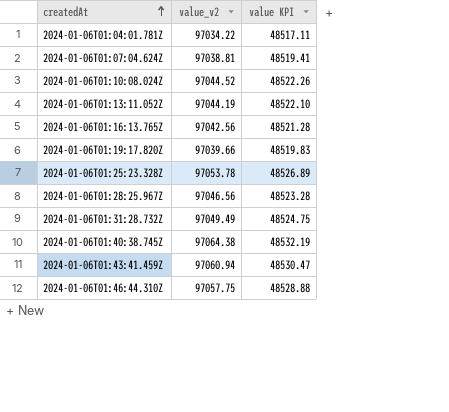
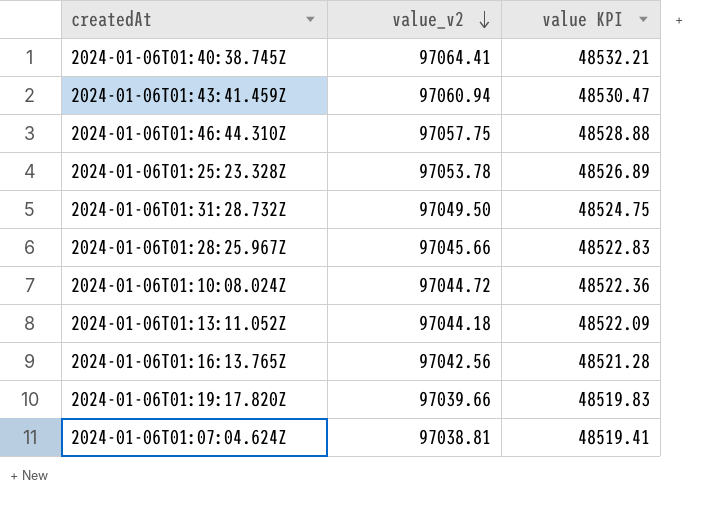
row order: createdAt ascending -> value_v2 descending
row 2024-01-06T01:04:01.781Z: 97034.22 | 48517.11 -> none
2024-01-06T01:40:38.745Z | value_v2: 97064.38 -> 97064.41
2024-01-06T01:40:38.745Z | value KPI: 48532.19 -> 48532.21
2024-01-06T01:31:28.732Z | value_v2: 97049.49 -> 97049.50
2024-01-06T01:28:25.967Z | value_v2: 97046.56 -> 97045.66
2024-01-06T01:28:25.967Z | value KPI: 48523.28 -> 48522.83
2024-01-06T01:10:08.024Z | value_v2: 97044.52 -> 97044.72
2024-01-06T01:10:08.024Z | value KPI: 48522.26 -> 48522.36
2024-01-06T01:13:11.052Z | value_v2: 97044.19 -> 97044.18
2024-01-06T01:13:11.052Z | value KPI: 48522.10 -> 48522.09

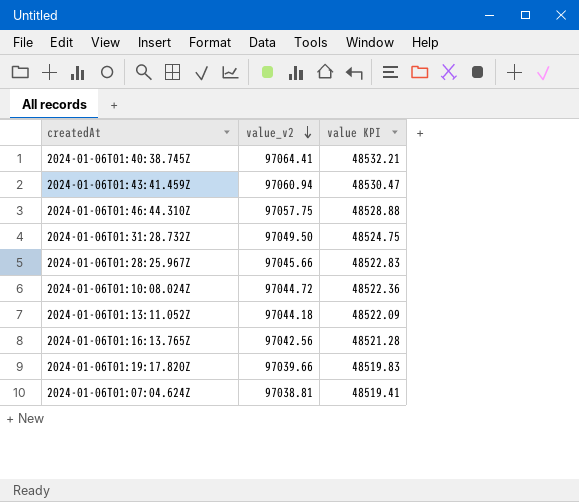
row 2024-01-06T01:25:23.328Z: 97053.78 | 48526.89 -> none

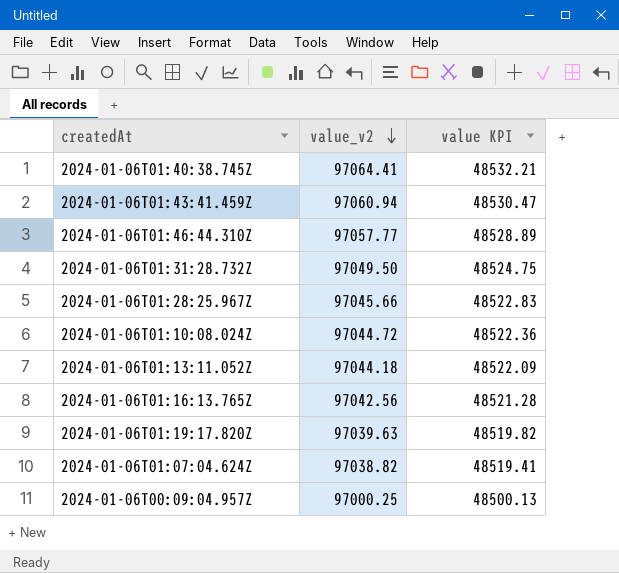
2024-01-06T01:46:44.310Z | value_v2: 97057.75 -> 97057.77
2024-01-06T01:46:44.310Z | value KPI: 48528.88 -> 48528.89
2024-01-06T01:19:17.820Z | value_v2: 97039.66 -> 97039.63
2024-01-06T01:19:17.820Z | value KPI: 48519.83 -> 48519.82
2024-01-06T01:07:04.624Z | value_v2: 97038.81 -> 97038.82
row 2024-01-06T00:09:04.957Z: none -> 97000.25 | 48500.13

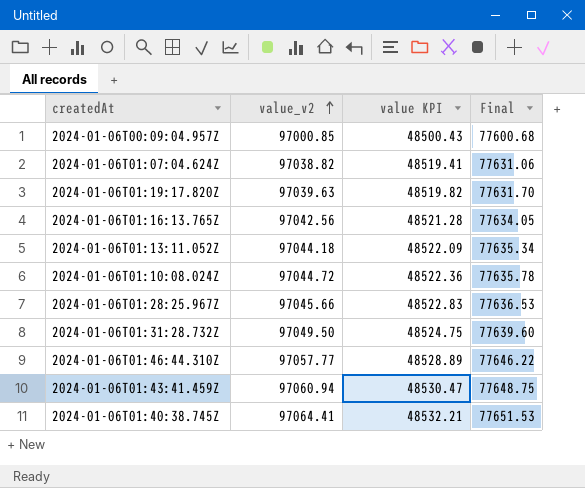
row order: value_v2 descending -> value_v2 ascending
column Final | formula: none -> [value_v2] * 0.8
2024-01-06T00:09:04.957Z | value_v2: 97000.25 -> 97000.85
2024-01-06T00:09:04.957Z | value KPI: 48500.13 -> 48500.43

